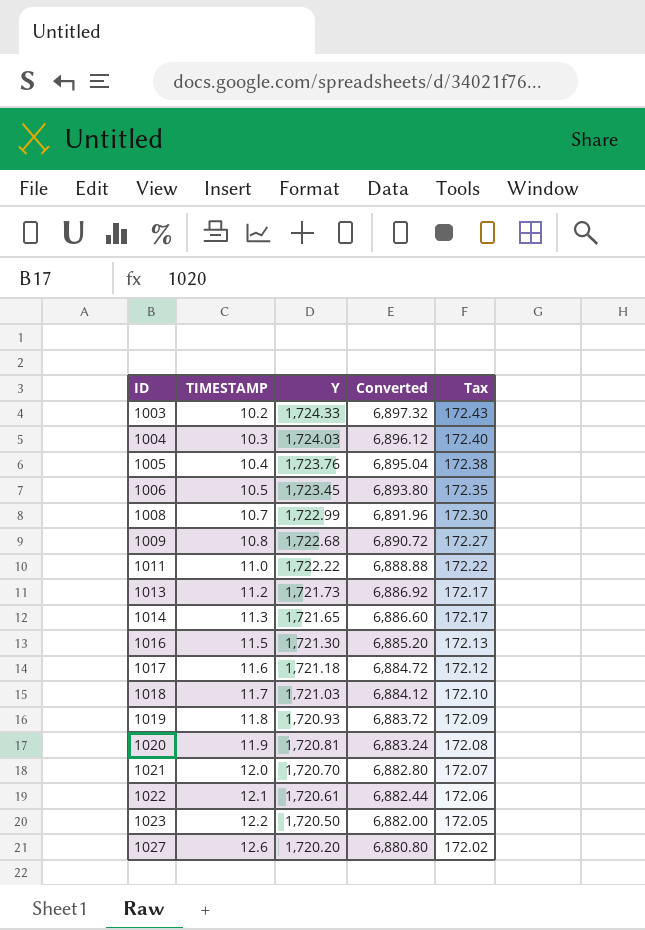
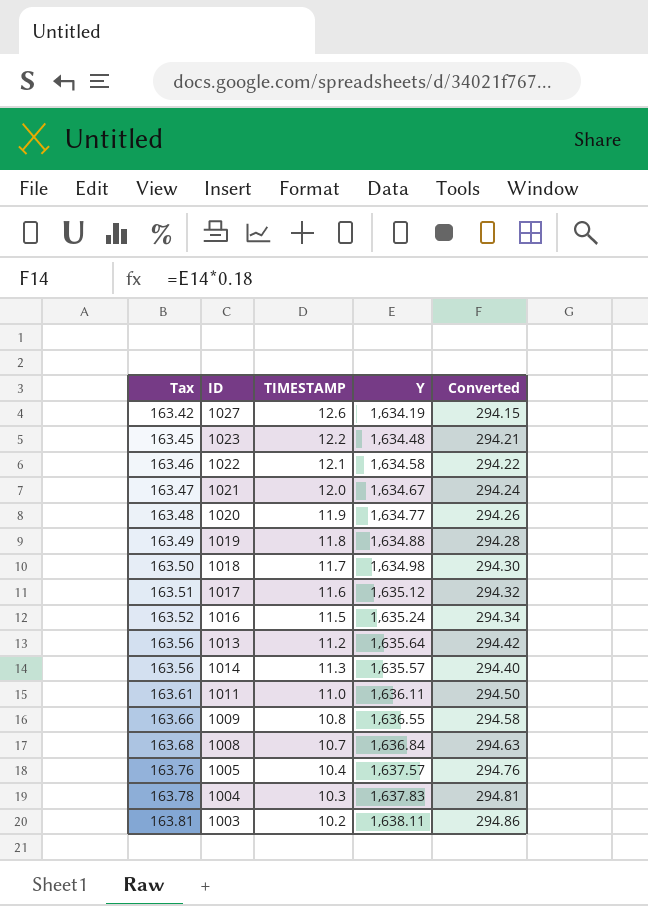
row order: ID ascending -> Tax ascending
column Tax | position: 5 -> 1
column Converted | formula: [Y] * 4 -> [Y] * 0.18
row 1006: 10.5 | 1,723.45 | 6,893.80 | 172.35 -> none
1027 | Tax: 172.02 -> 163.42
1027 | Y: 1,720.20 -> 1,634.19
1023 | Tax: 172.05 -> 163.45
1023 | Y: 1,720.50 -> 1,634.48
1022 | Tax: 172.06 -> 163.46
1022 | Y: 1,720.61 -> 1,634.58
1021 | Tax: 172.07 -> 163.47
1021 | Y: 1,720.70 -> 1,634.67
1020 | Tax: 172.08 -> 163.48
1020 | Y: 1,720.81 -> 1,634.77
1019 | Tax: 172.09 -> 163.49
1019 | Y: 1,720.93 -> 1,634.88
1018 | Tax: 172.10 -> 163.50
1018 | Y: 1,721.03 -> 1,634.98
1017 | Tax: 172.12 -> 163.51
1017 | Y: 1,721.18 -> 1,635.12
1016 | Tax: 172.13 -> 163.52
1016 | Y: 1,721.30 -> 1,635.24
1013 | Tax: 172.17 -> 163.56
1013 | Y: 1,721.73 -> 1,635.64
1014 | Tax: 172.17 -> 163.56
1014 | Y: 1,721.65 -> 1,635.57
1011 | Tax: 172.22 -> 163.61
1011 | Y: 1,722.22 -> 1,636.11
1009 | Tax: 172.27 -> 163.66
1009 | Y: 1,722.68 -> 1,636.55
1008 | Tax: 172.30 -> 163.68
1008 | Y: 1,722.99 -> 1,636.84
1005 | Tax: 172.38 -> 163.76
1005 | Y: 1,723.76 -> 1,637.57
1004 | Tax: 172.40 -> 163.78
1004 | Y: 1,724.03 -> 1,637.83
1003 | Tax: 172.43 -> 163.81
1003 | Y: 1,724.33 -> 1,638.11

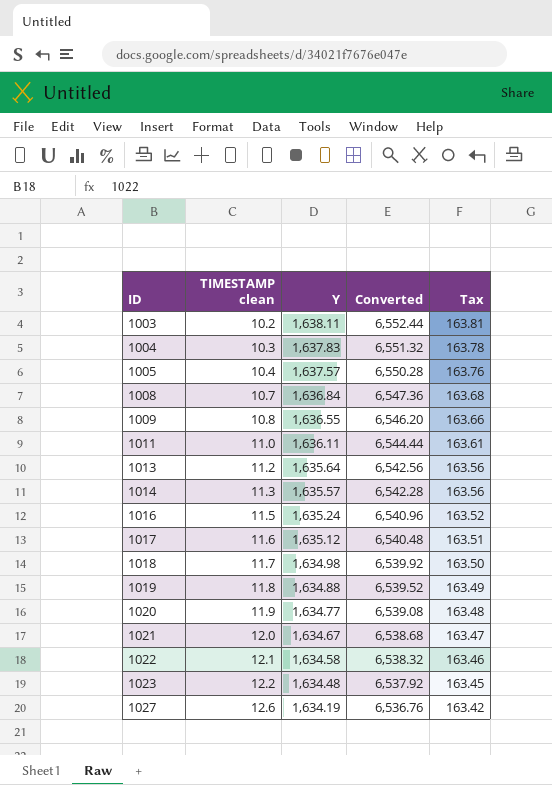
row order: Tax ascending -> ID ascending
column name: TIMESTAMP -> TIMESTAMP clean
column Converted | formula: [Y] * 0.18 -> [Y] * 4
column Tax | position: 1 -> 5

